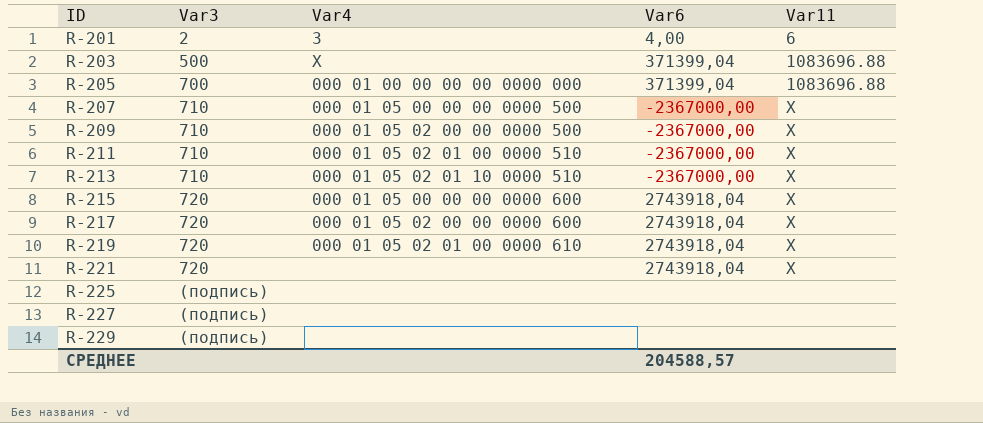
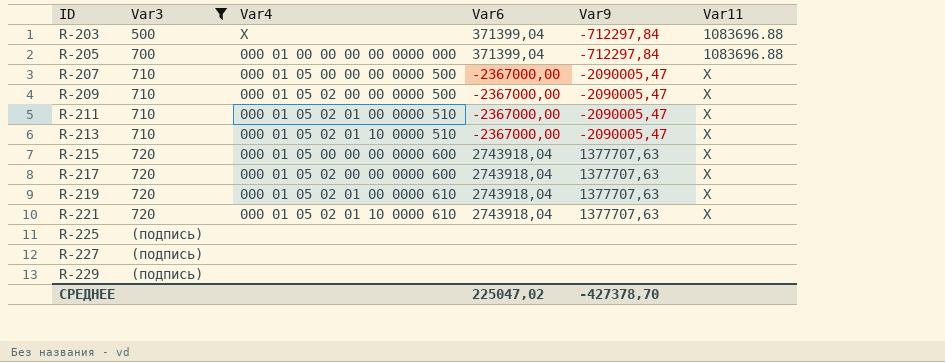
filter: none -> Var3 != 2
column Var9 | position: none -> 5
R-221 | Var4: none -> 000 01 05 02 01 10 0000 610
СРЕДНЕЕ | Var6: 204588,57 -> 225047,02

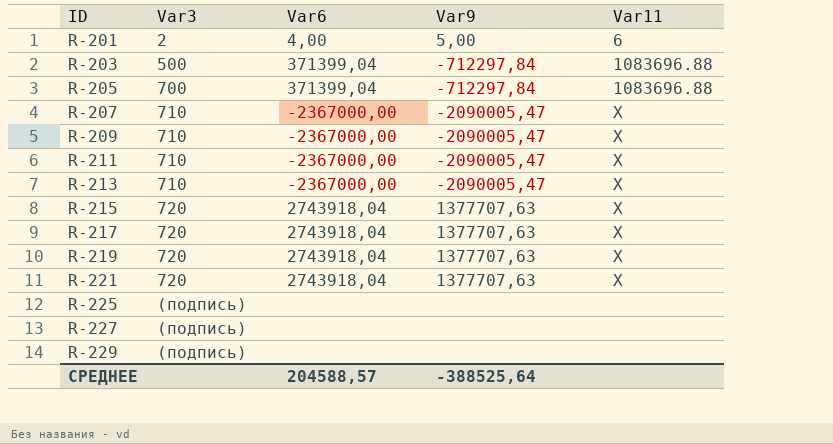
filter: Var3 != 2 -> none
column Var4 | position: 3 -> none
СРЕДНЕЕ | Var6: 225047,02 -> 204588,57
СРЕДНЕЕ | Var9: -427378,70 -> -388525,64

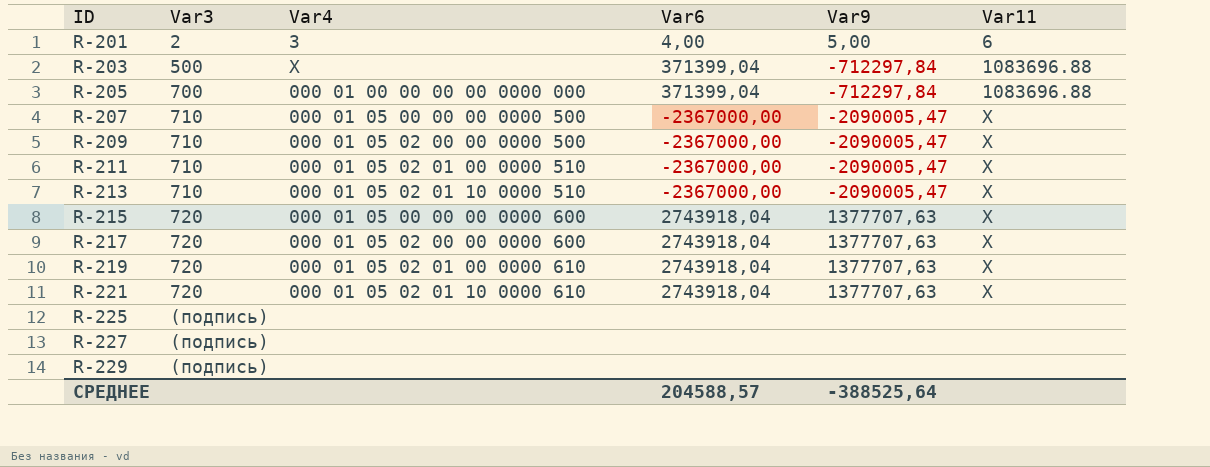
column Var4 | position: none -> 3

